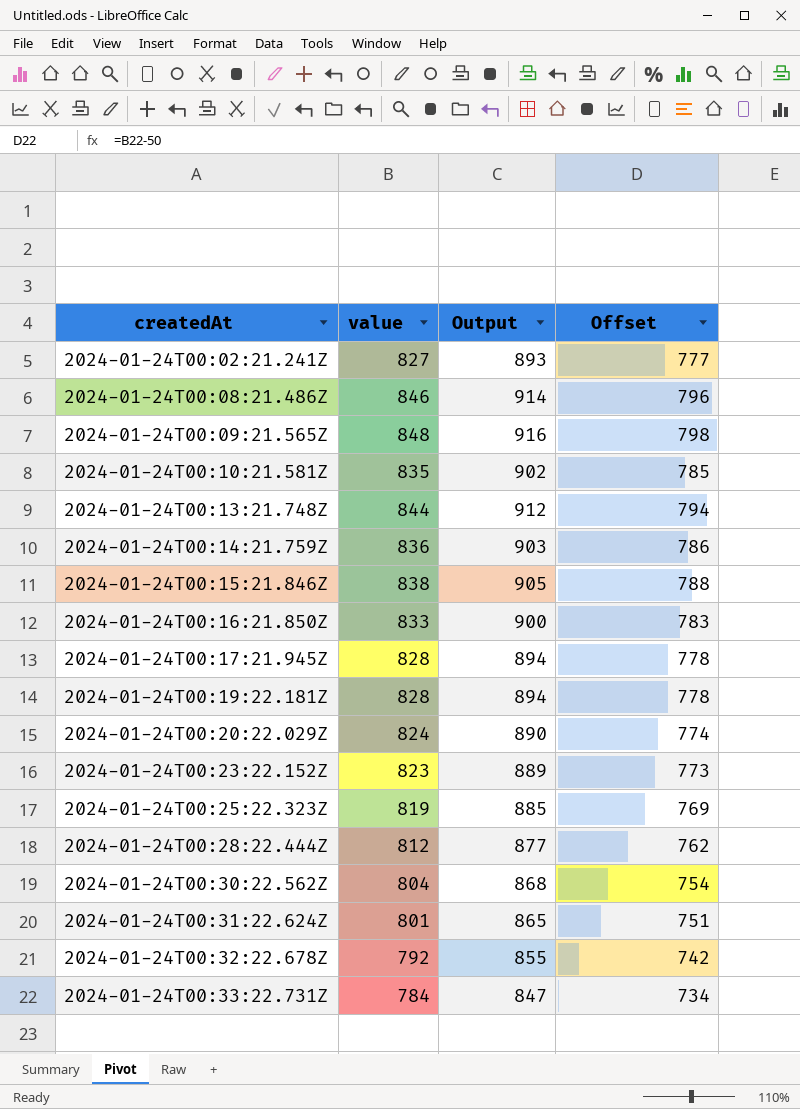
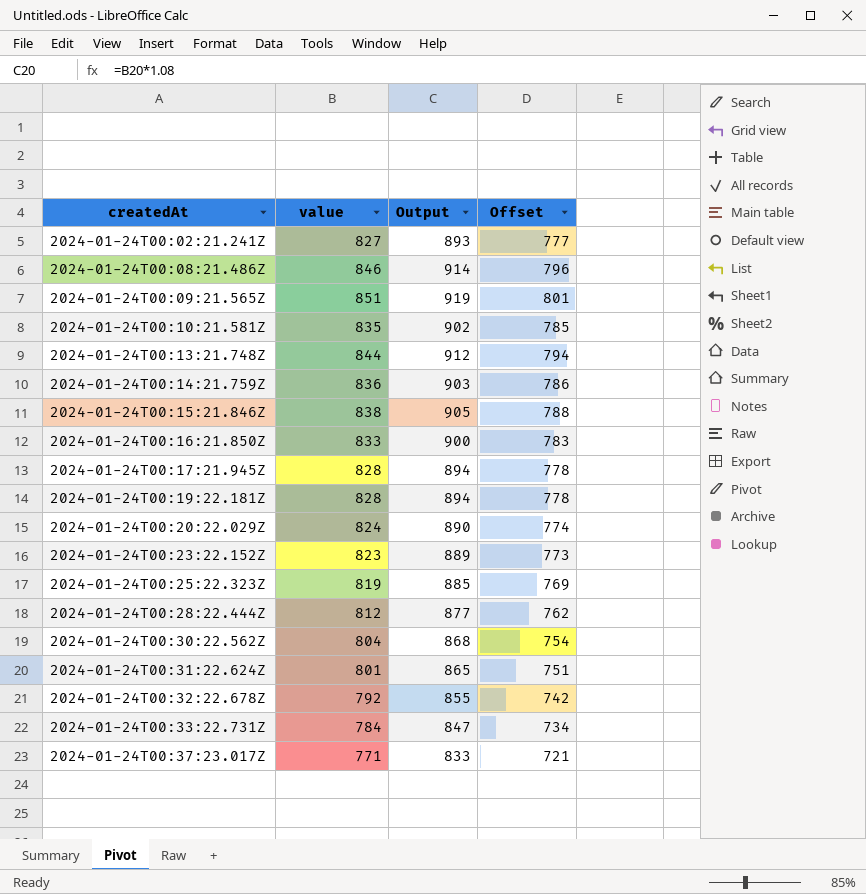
2024-01-24T00:09:21.565Z | value: 848 -> 851
2024-01-24T00:09:21.565Z | Output: 916 -> 919
2024-01-24T00:09:21.565Z | Offset: 798 -> 801
row 2024-01-24T00:37:23.017Z: none -> 771 | 833 | 721

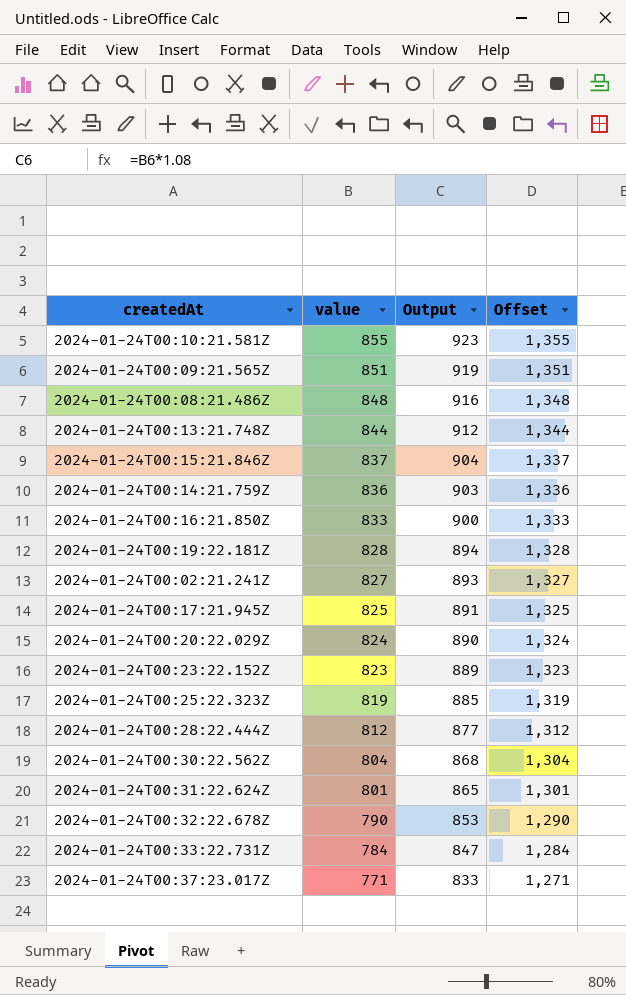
row order: createdAt ascending -> value descending
column Offset | formula: [value] - 50 -> [value] + 500
2024-01-24T00:10:21.581Z | value: 835 -> 855
2024-01-24T00:10:21.581Z | Output: 902 -> 923
2024-01-24T00:08:21.486Z | value: 846 -> 848
2024-01-24T00:08:21.486Z | Output: 914 -> 916
2024-01-24T00:15:21.846Z | value: 838 -> 837
2024-01-24T00:15:21.846Z | Output: 905 -> 904
2024-01-24T00:17:21.945Z | value: 828 -> 825
2024-01-24T00:17:21.945Z | Output: 894 -> 891
2024-01-24T00:32:22.678Z | value: 792 -> 790
2024-01-24T00:32:22.678Z | Output: 855 -> 853

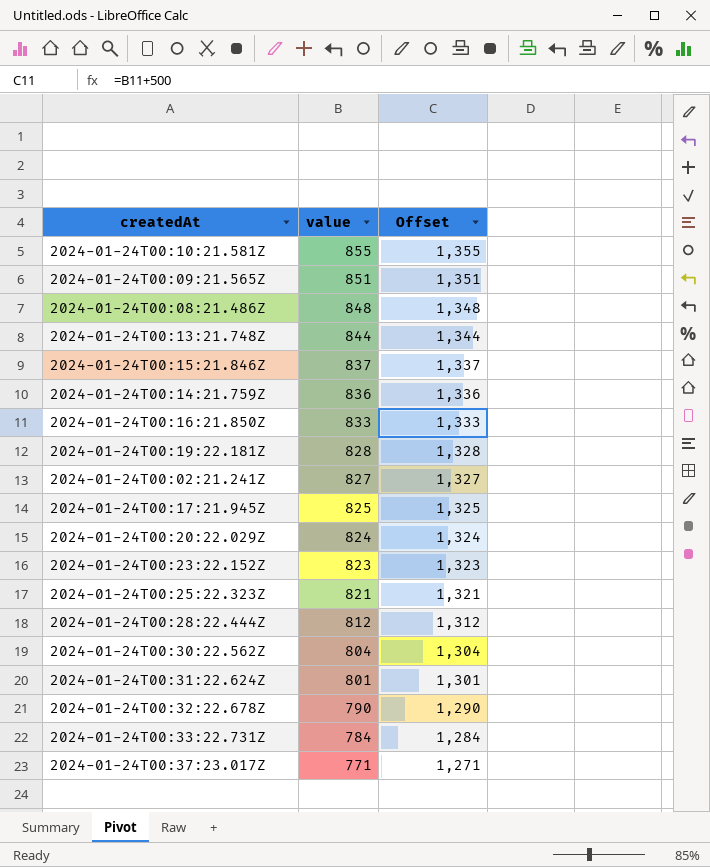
column Output | formula: [value] * 1.08 -> none
2024-01-24T00:25:22.323Z | value: 819 -> 821
2024-01-24T00:25:22.323Z | Offset: 1,319 -> 1,321

